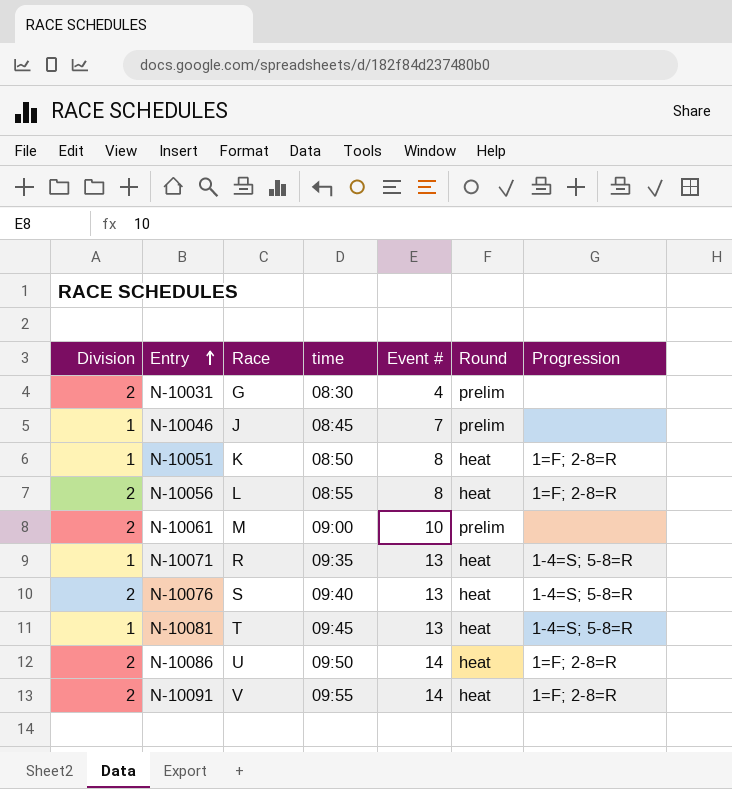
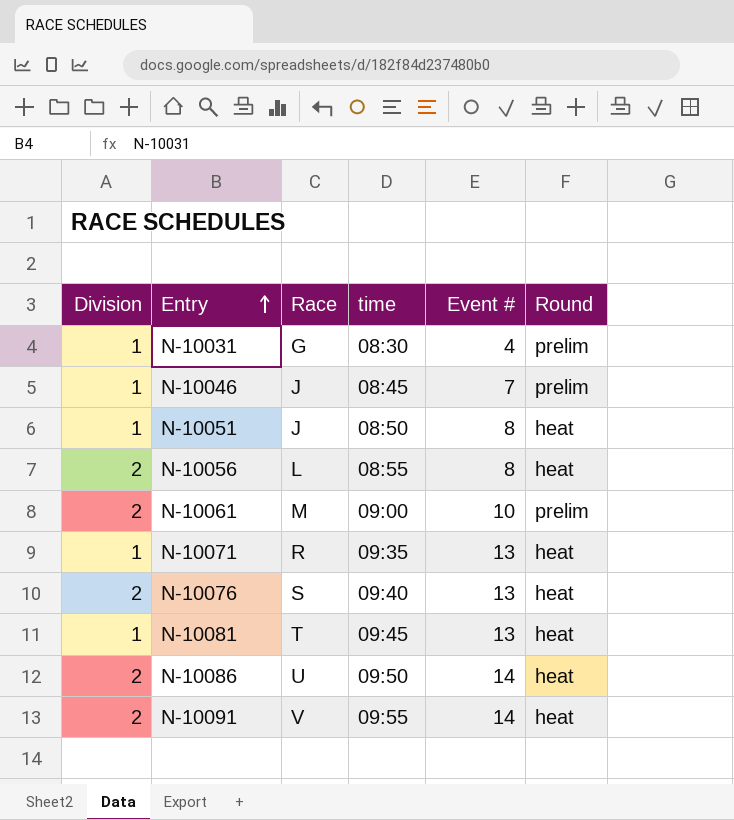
column Progression | position: 7 -> none
N-10031 | Division: 2 -> 1
N-10051 | Race: K -> J

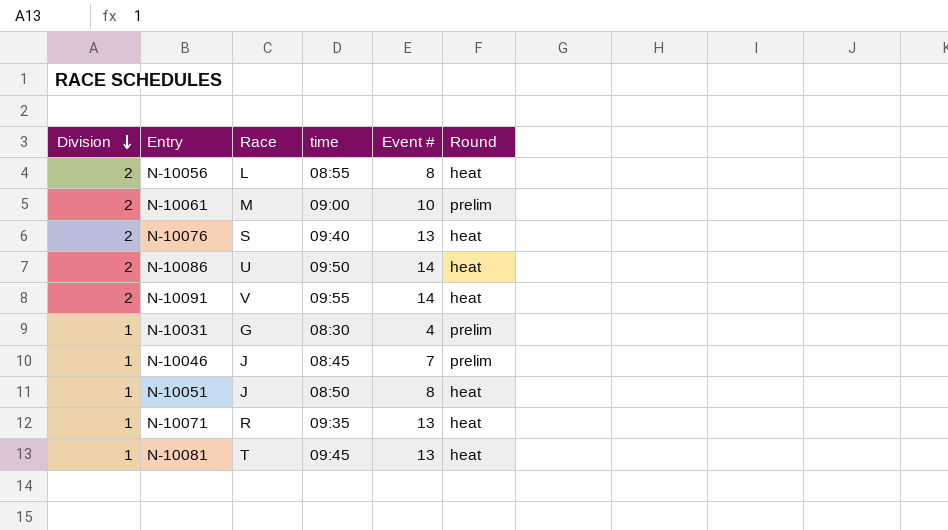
row order: Entry ascending -> Division descending

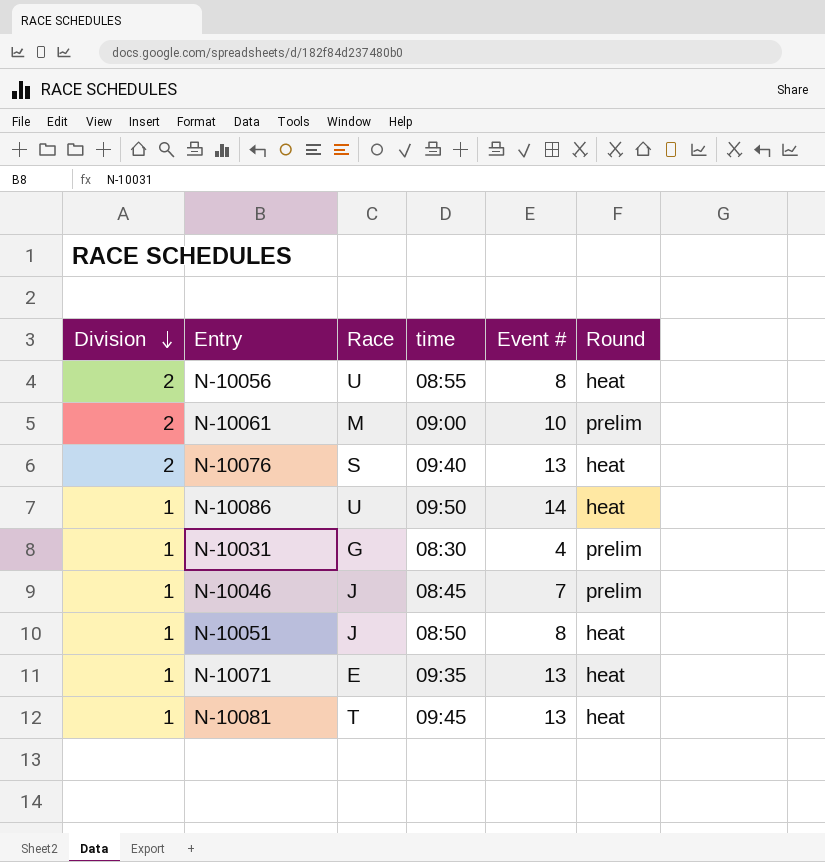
row N-10091: 2 | V | 09:55 | 14 | heat -> none
N-10056 | Race: L -> U
N-10086 | Division: 2 -> 1
N-10071 | Race: R -> E

